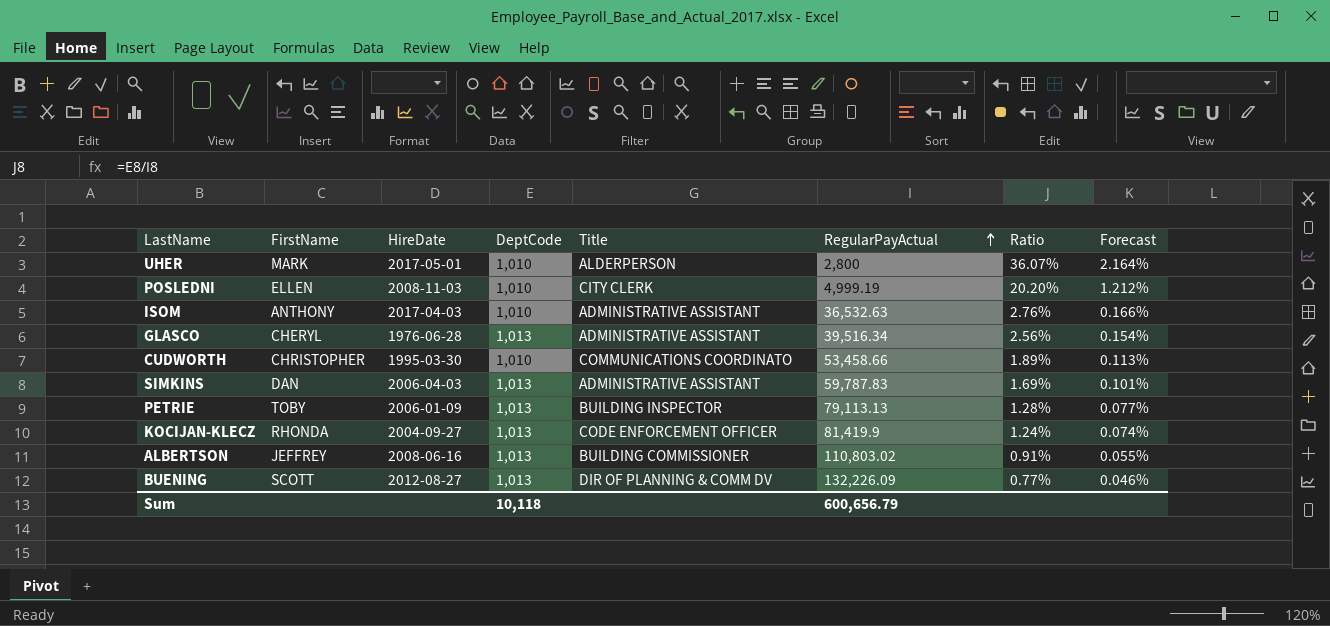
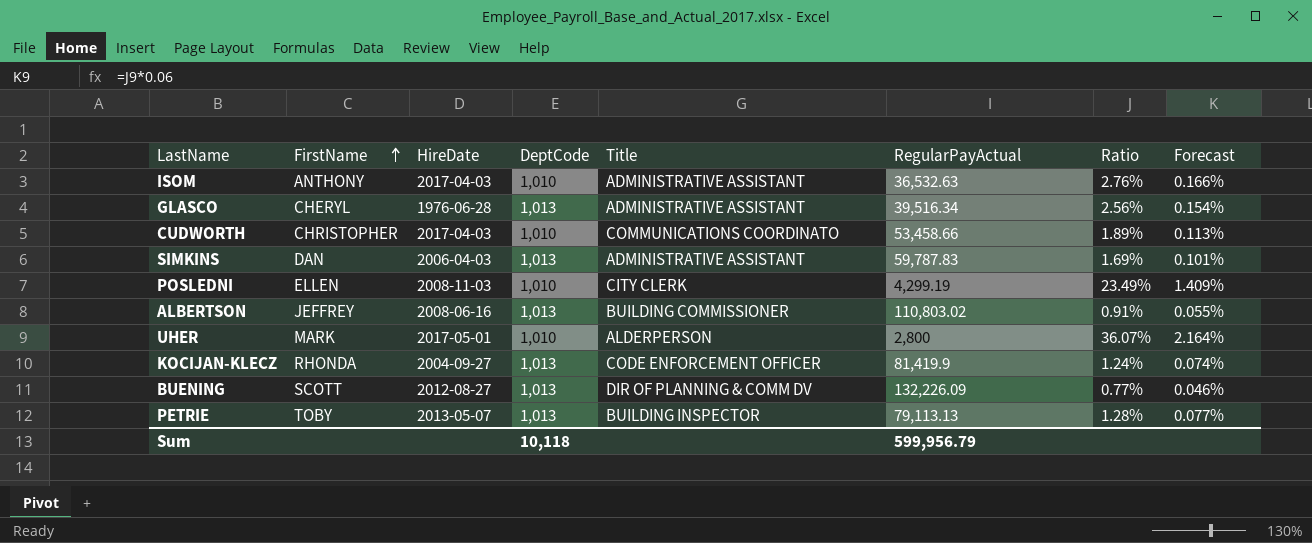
row order: RegularPayActual ascending -> FirstName ascending
CUDWORTH | HireDate: 1995-03-30 -> 2017-04-03
POSLEDNI | RegularPayActual: 4,999.19 -> 4,299.19
POSLEDNI | Ratio: 20.20% -> 23.49%
POSLEDNI | Forecast: 1.212% -> 1.409%
PETRIE | HireDate: 2006-01-09 -> 2013-05-07
Sum | RegularPayActual: 600,656.79 -> 599,956.79

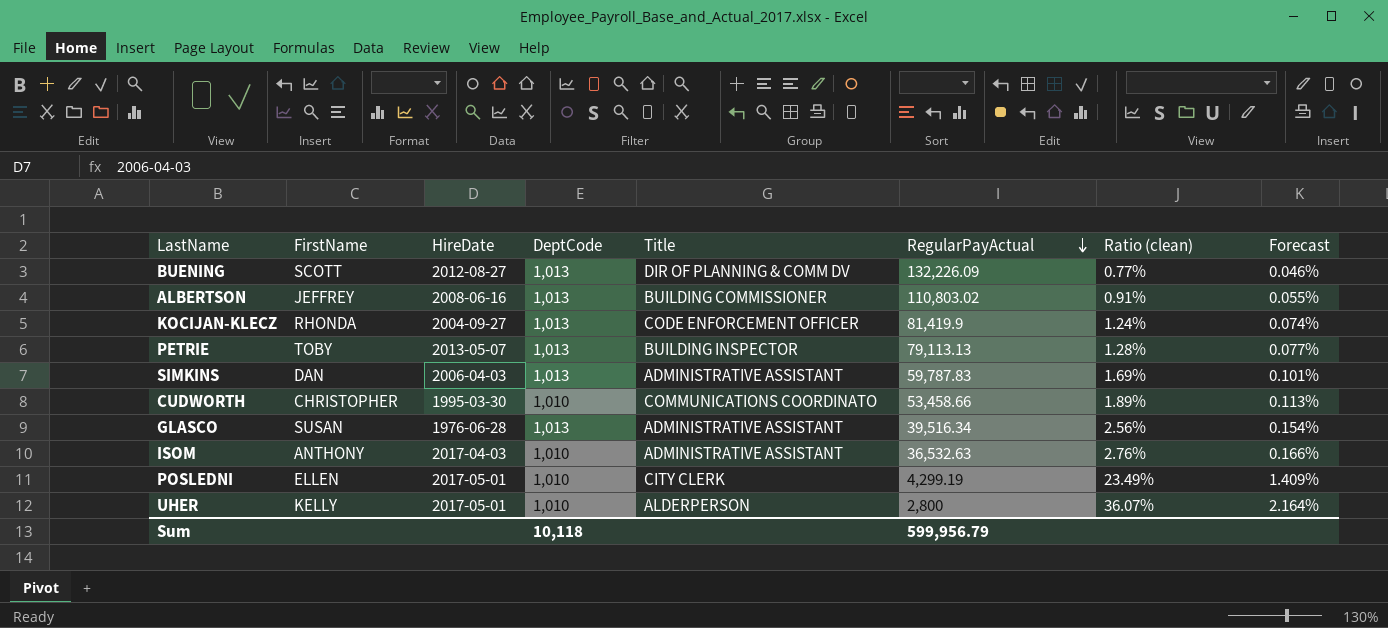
row order: FirstName ascending -> RegularPayActual descending
column name: Ratio -> Ratio (clean)
CUDWORTH | HireDate: 2017-04-03 -> 1995-03-30
GLASCO | FirstName: CHERYL -> SUSAN
POSLEDNI | HireDate: 2008-11-03 -> 2017-05-01
UHER | FirstName: MARK -> KELLY

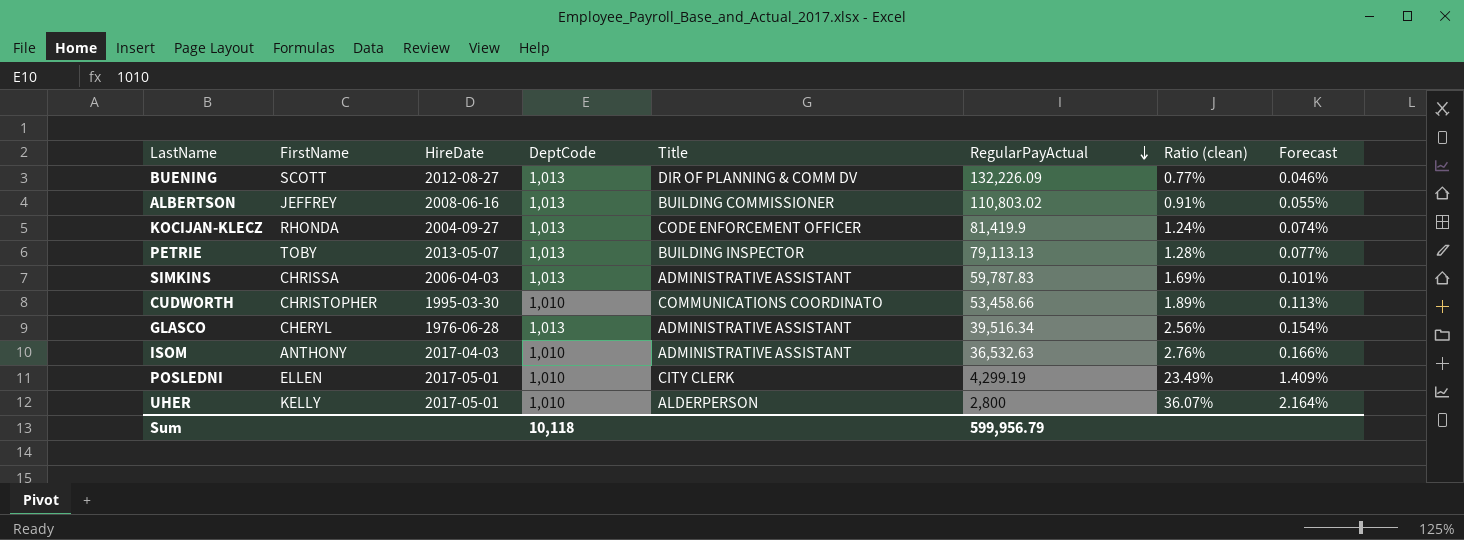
SIMKINS | FirstName: DAN -> CHRISSA
GLASCO | FirstName: SUSAN -> CHERYL

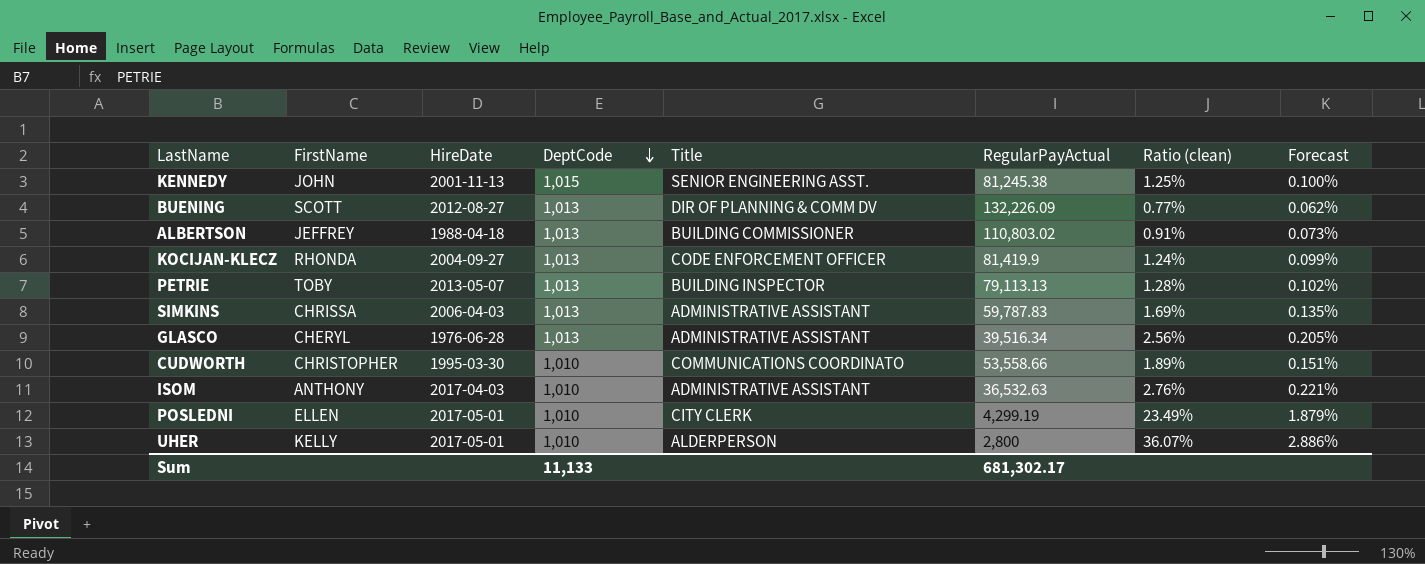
row order: RegularPayActual descending -> DeptCode descending
column Forecast | formula: [Ratio (clean)] * 0.06 -> [Ratio (clean)] * 0.08
row KENNEDY: none -> JOHN | 2001-11-13 | 1,015 | SENIOR ENGINEERING ASST. | 81,245.38 | 1.25% | 0.100%
ALBERTSON | HireDate: 2008-06-16 -> 1988-04-18
CUDWORTH | RegularPayActual: 53,458.66 -> 53,558.66
Sum | DeptCode: 10,118 -> 11,133
Sum | RegularPayActual: 599,956.79 -> 681,302.17

